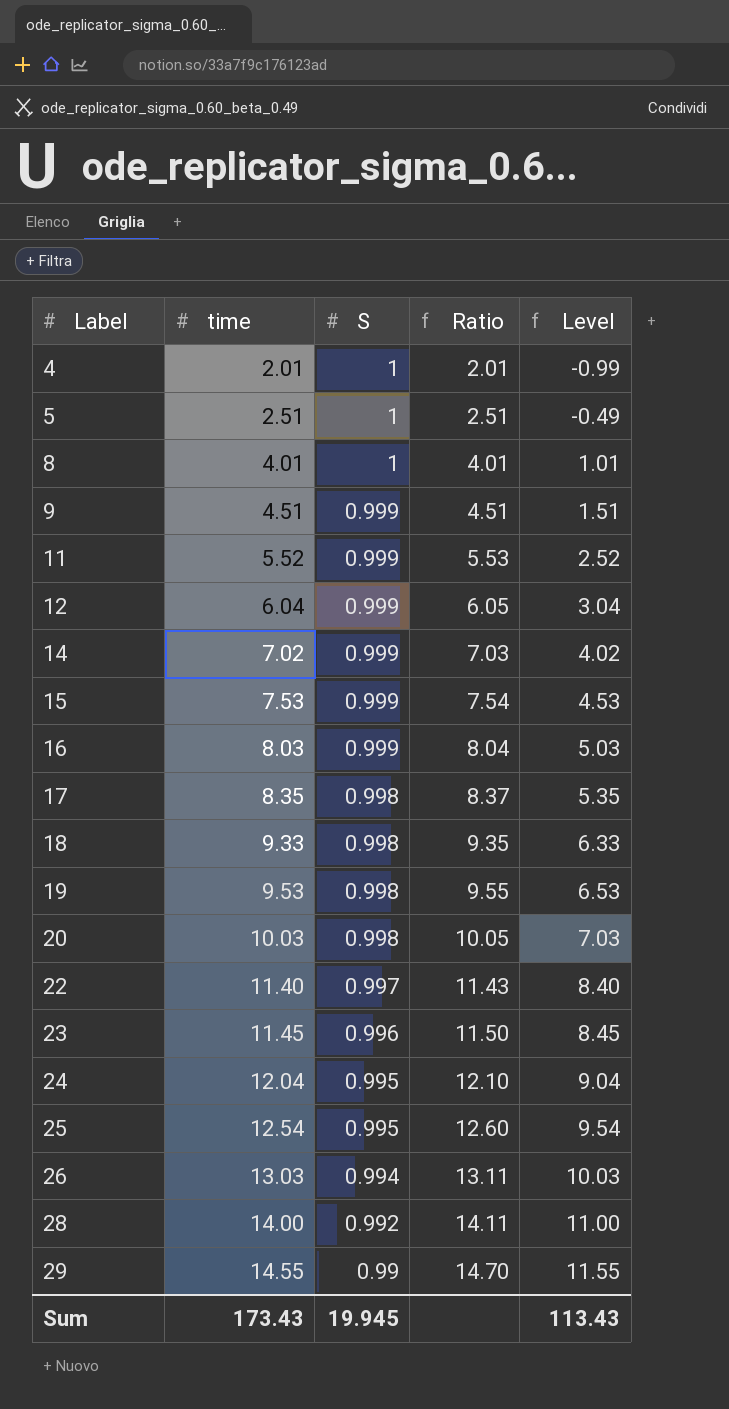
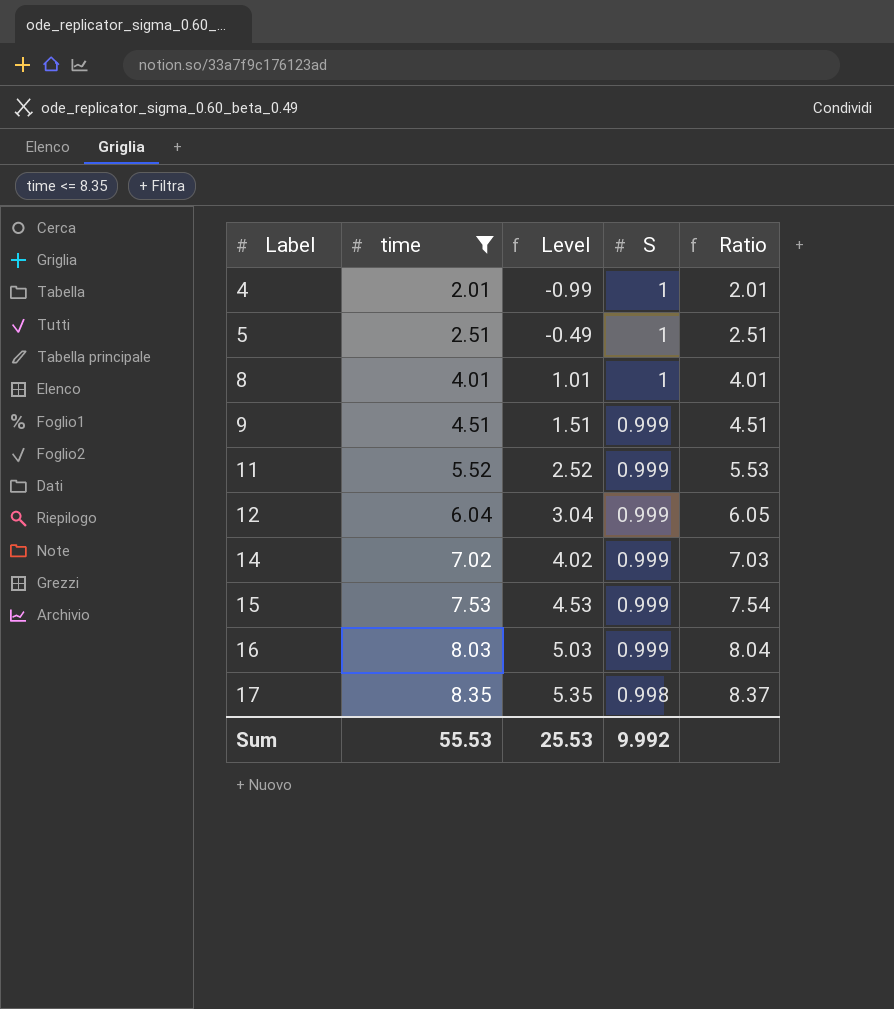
filter: none -> time <= 8.35
column Level | position: 5 -> 3
Sum | time: 173.43 -> 55.53
Sum | Level: 113.43 -> 25.53
Sum | S: 19.945 -> 9.992

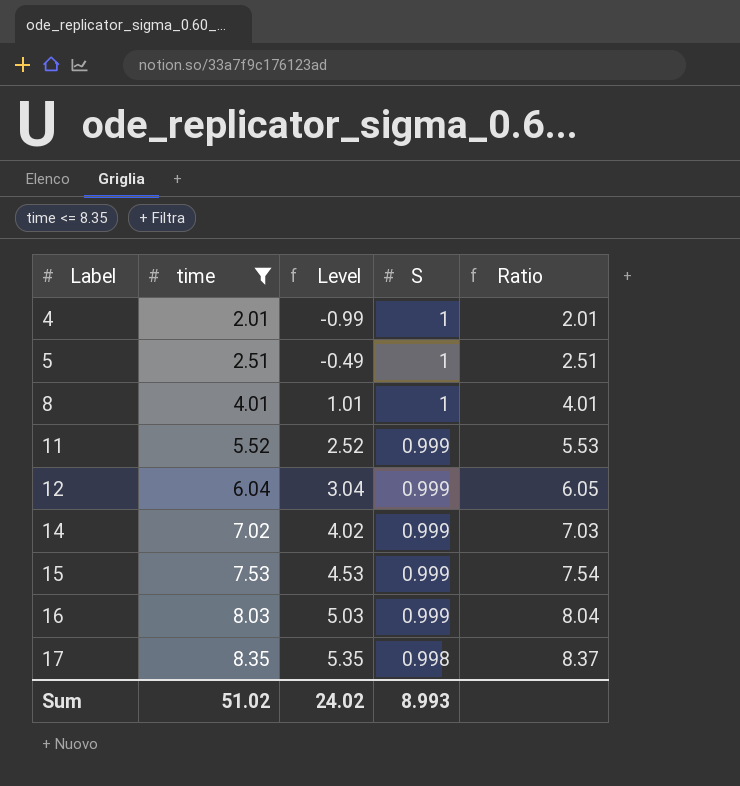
row 9: 4.51 | 1.51 | 0.999 | 4.51 -> none
Sum | time: 55.53 -> 51.02
Sum | Level: 25.53 -> 24.02
Sum | S: 9.992 -> 8.993

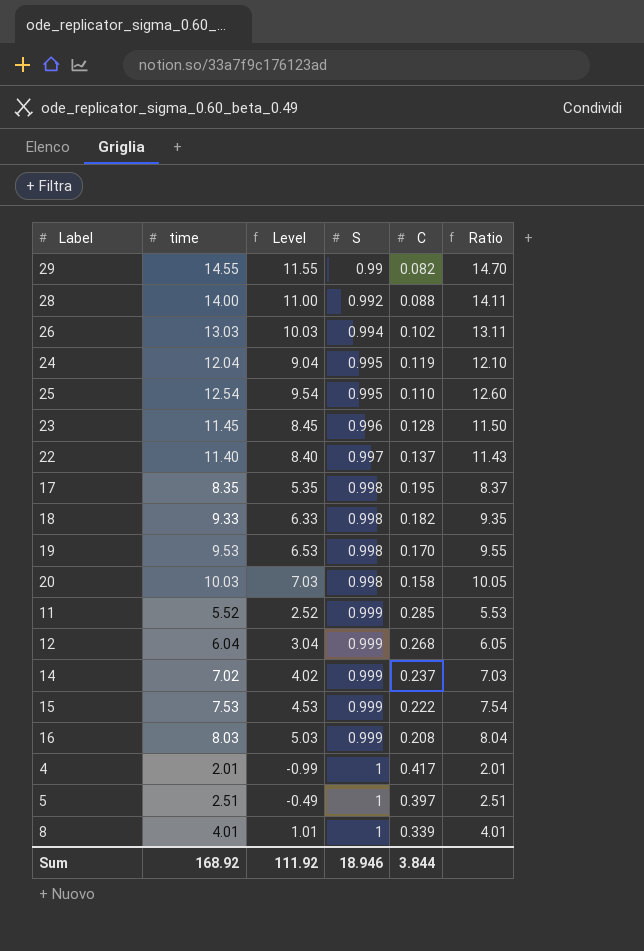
filter: time <= 8.35 -> none
row order: Label ascending -> S ascending
column C | position: none -> 5
Sum | time: 51.02 -> 168.92
Sum | Level: 24.02 -> 111.92
Sum | S: 8.993 -> 18.946

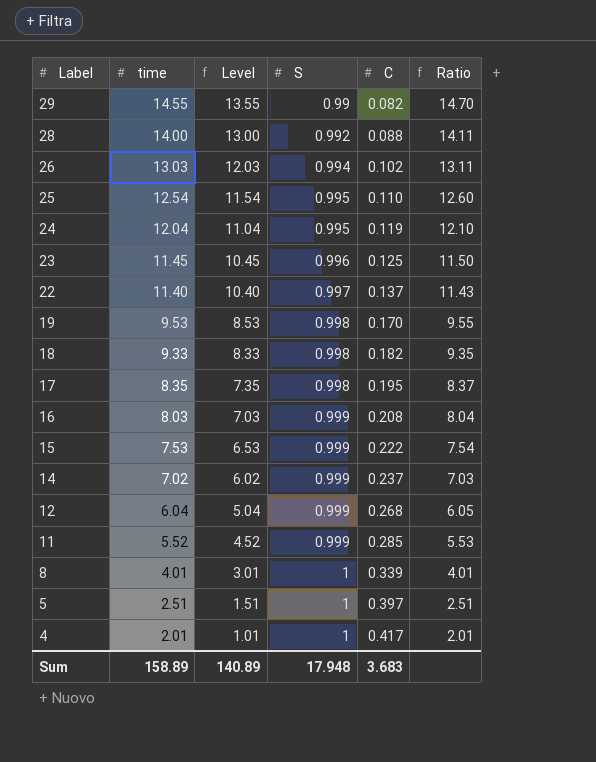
row order: S ascending -> Label descending
column Level | formula: [time] - 3 -> [time] - 1
row 20: 10.03 | 7.03 | 0.998 | 0.158 | 10.05 -> none
23 | C: 0.128 -> 0.125
Sum | time: 168.92 -> 158.89
Sum | Level: 111.92 -> 140.89
Sum | S: 18.946 -> 17.948
Sum | C: 3.844 -> 3.683

